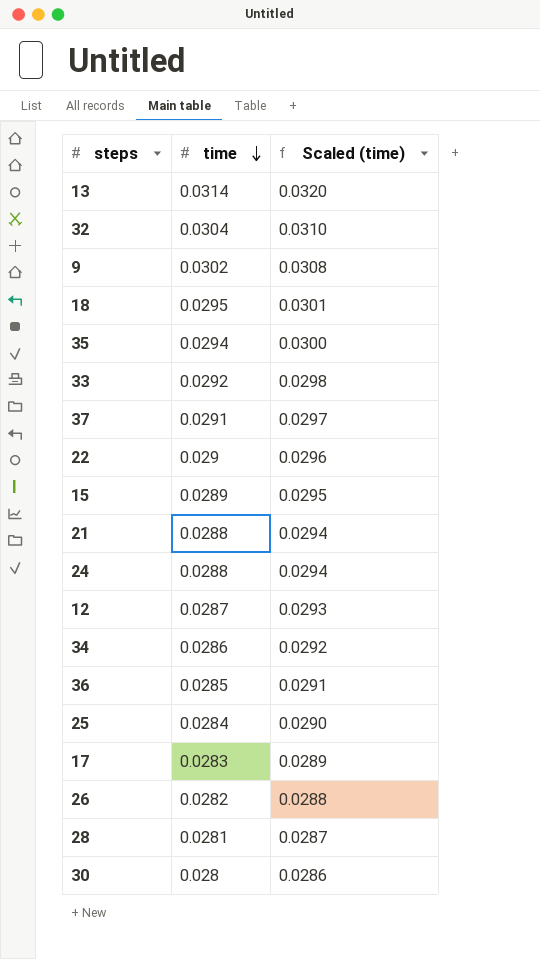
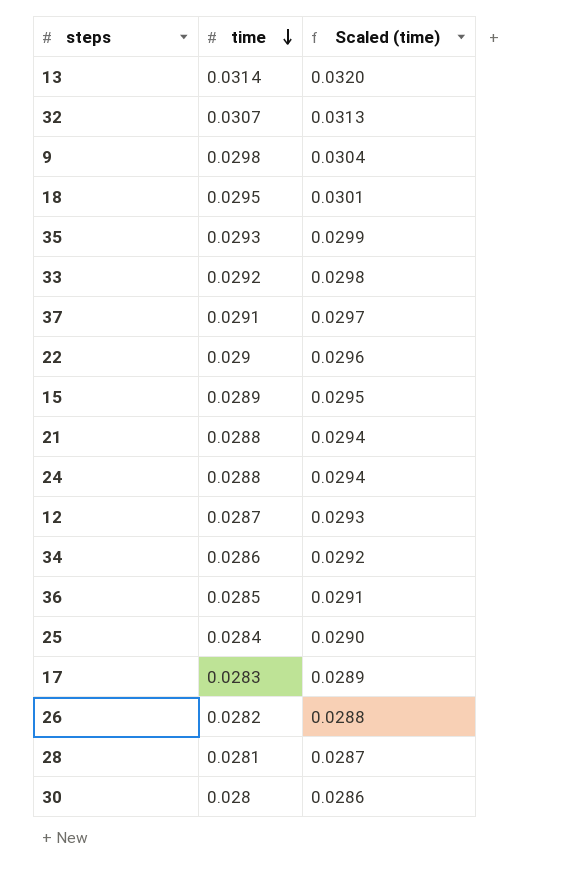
32 | time: 0.0304 -> 0.0307
32 | Scaled (time): 0.0310 -> 0.0313
9 | time: 0.0302 -> 0.0298
9 | Scaled (time): 0.0308 -> 0.0304
35 | time: 0.0294 -> 0.0293
35 | Scaled (time): 0.0300 -> 0.0299

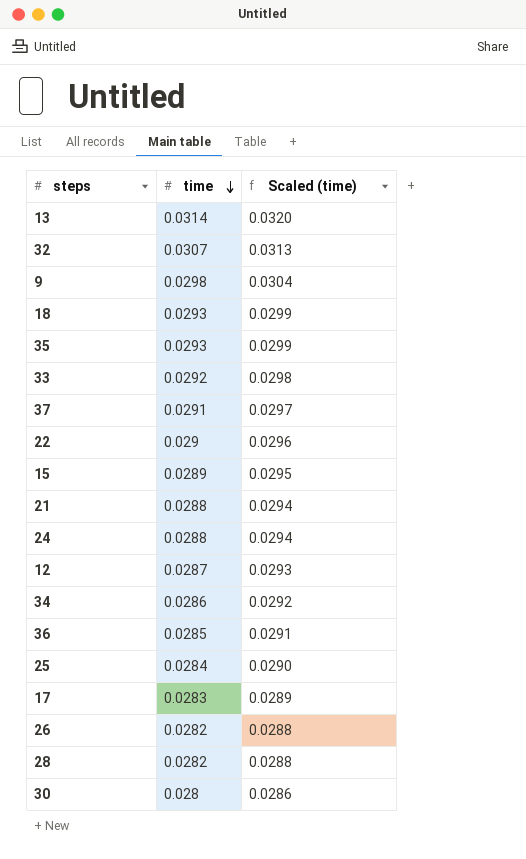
18 | time: 0.0295 -> 0.0293
18 | Scaled (time): 0.0301 -> 0.0299
28 | time: 0.0281 -> 0.0282
28 | Scaled (time): 0.0287 -> 0.0288

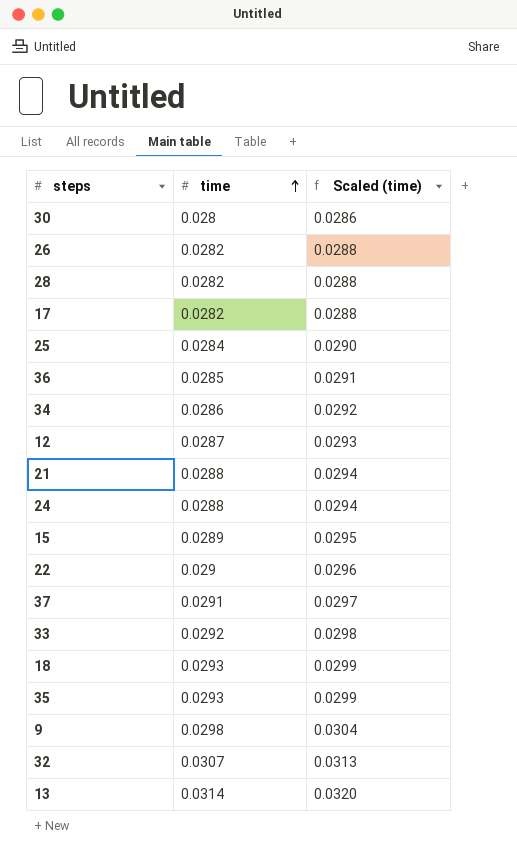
row order: time descending -> time ascending
17 | time: 0.0283 -> 0.0282
17 | Scaled (time): 0.0289 -> 0.0288

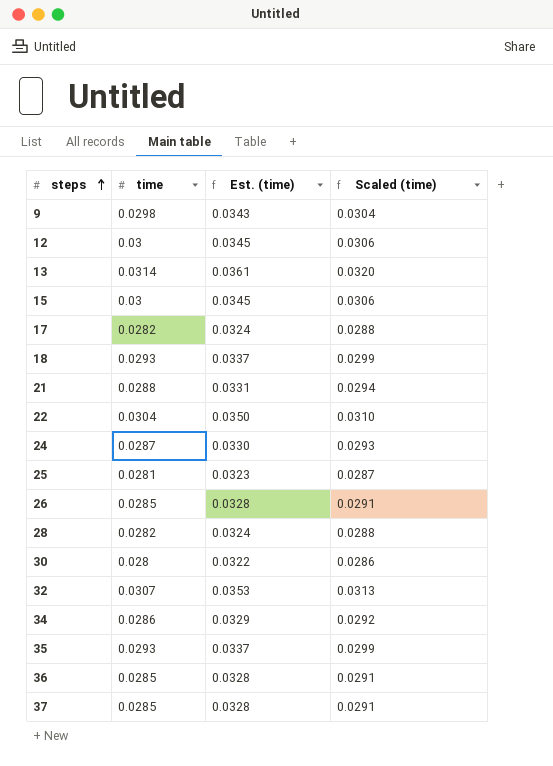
row order: time ascending -> steps ascending
column Est. (time) | formula: none -> [time] * 1.15
row 33: 0.0292 | 0.0298 -> none
12 | time: 0.0287 -> 0.03
12 | Scaled (time): 0.0293 -> 0.0306
15 | time: 0.0289 -> 0.03
15 | Scaled (time): 0.0295 -> 0.0306
22 | time: 0.029 -> 0.0304
22 | Scaled (time): 0.0296 -> 0.0310
24 | time: 0.0288 -> 0.0287
24 | Scaled (time): 0.0294 -> 0.0293
25 | time: 0.0284 -> 0.0281
25 | Scaled (time): 0.0290 -> 0.0287
26 | time: 0.0282 -> 0.0285
26 | Scaled (time): 0.0288 -> 0.0291
37 | time: 0.0291 -> 0.0285
37 | Scaled (time): 0.0297 -> 0.0291

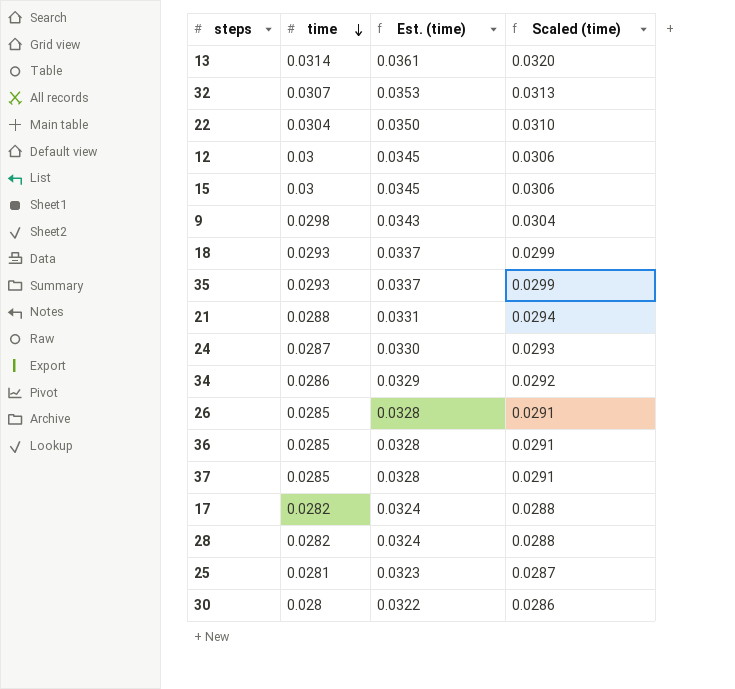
row order: steps ascending -> time descending

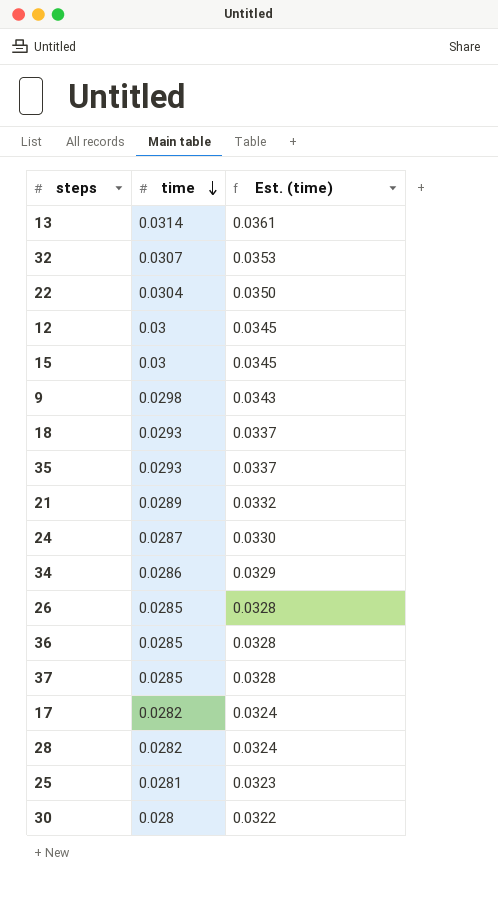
column Scaled (time) | formula: [time] * 1.02 -> none
21 | time: 0.0288 -> 0.0289
21 | Est. (time): 0.0331 -> 0.0332

